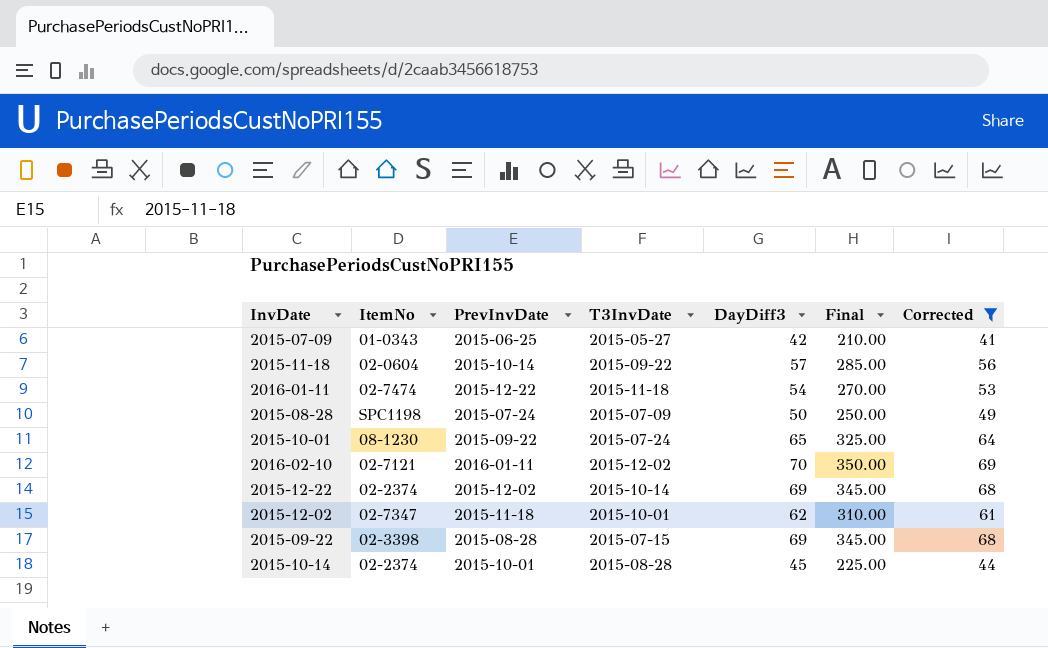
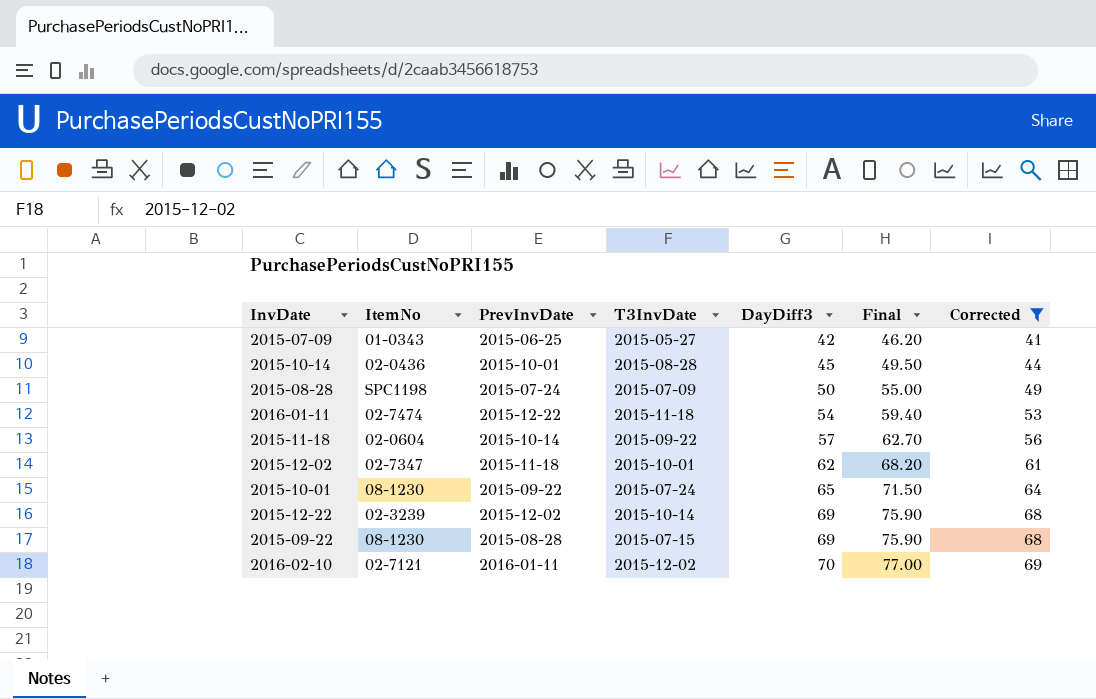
row order: none -> DayDiff3 ascending
column Final | formula: [DayDiff3] * 5 -> [DayDiff3] * 1.1
2015-10-14 | ItemNo: 02-2374 -> 02-0436
2015-12-22 | ItemNo: 02-2374 -> 02-3239
2015-09-22 | ItemNo: 02-3398 -> 08-1230

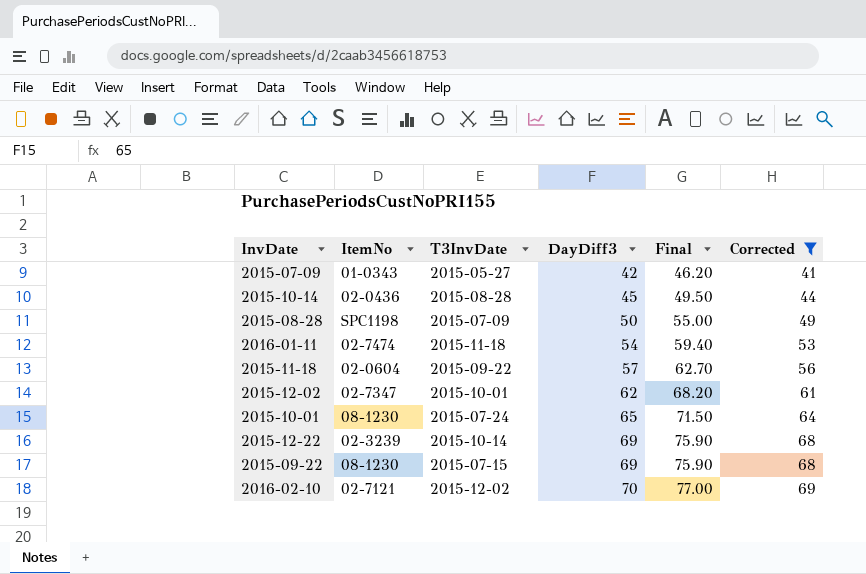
column PrevInvDate | position: 3 -> none

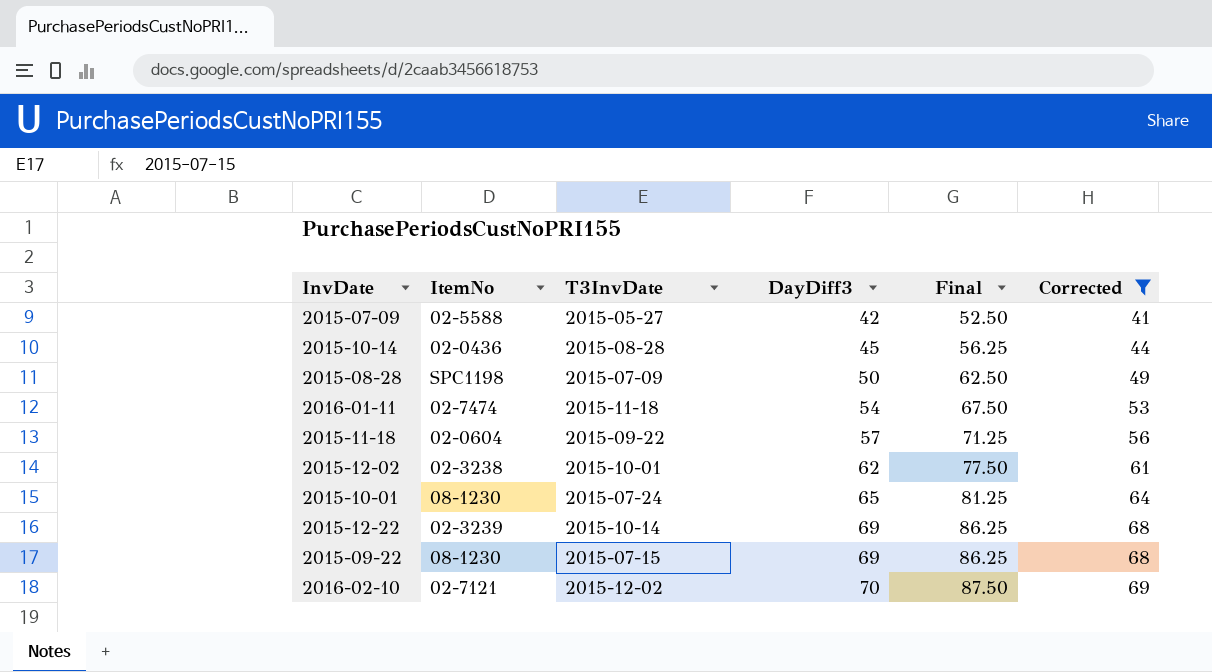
column Final | formula: [DayDiff3] * 1.1 -> [DayDiff3] * 1.25
2015-07-09 | ItemNo: 01-0343 -> 02-5588
2015-12-02 | ItemNo: 02-7347 -> 02-3238

